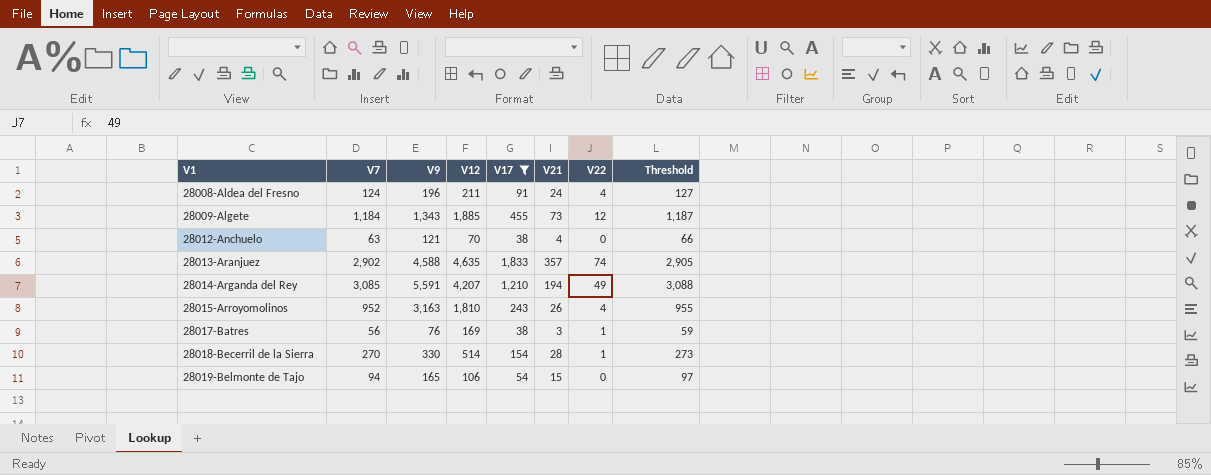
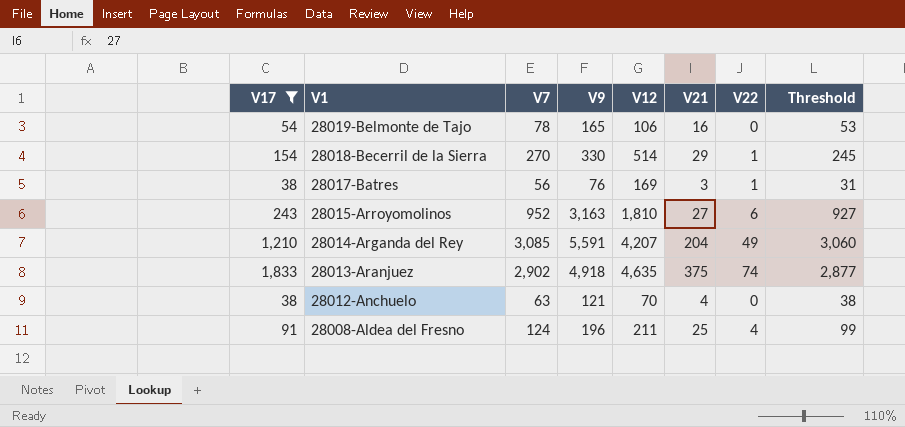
row order: V1 ascending -> V1 descending
column V17 | position: 5 -> 1
column Threshold | formula: [V7] + 3 -> [V7] - 25
row 28009-Algete: 1,184 | 1,343 | 1,885 | 455 | 73 | 12 | 1,187 -> none
28019-Belmonte de Tajo | V7: 94 -> 78
28019-Belmonte de Tajo | V21: 15 -> 16
28018-Becerril de la Sierra | V21: 28 -> 29
28015-Arroyomolinos | V21: 26 -> 27
28015-Arroyomolinos | V22: 4 -> 6
28014-Arganda del Rey | V21: 194 -> 204
28013-Aranjuez | V9: 4,588 -> 4,918
28013-Aranjuez | V21: 357 -> 375
28008-Aldea del Fresno | V21: 24 -> 25

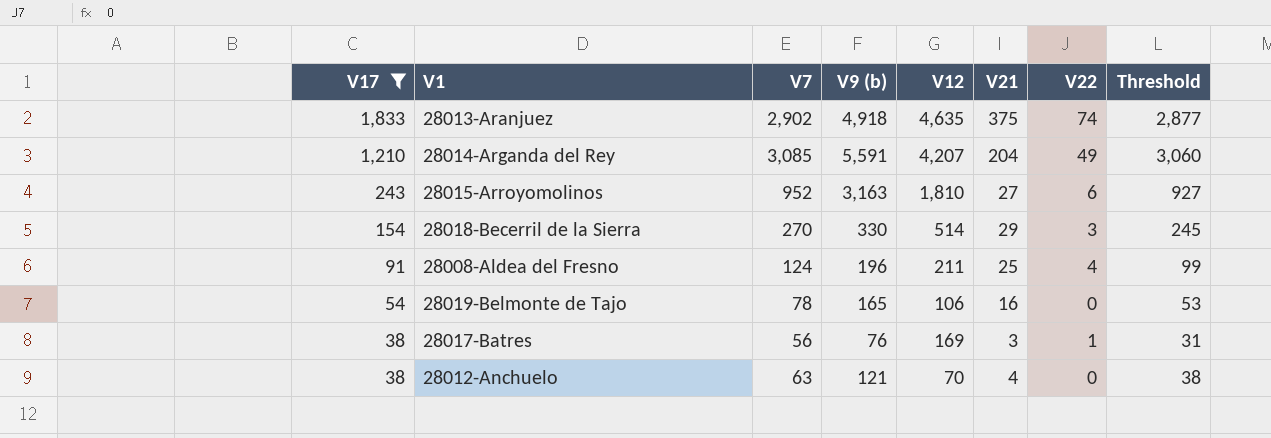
row order: V1 descending -> V17 descending
column name: V9 -> V9 (b)
28018-Becerril de la Sierra | V22: 1 -> 3

